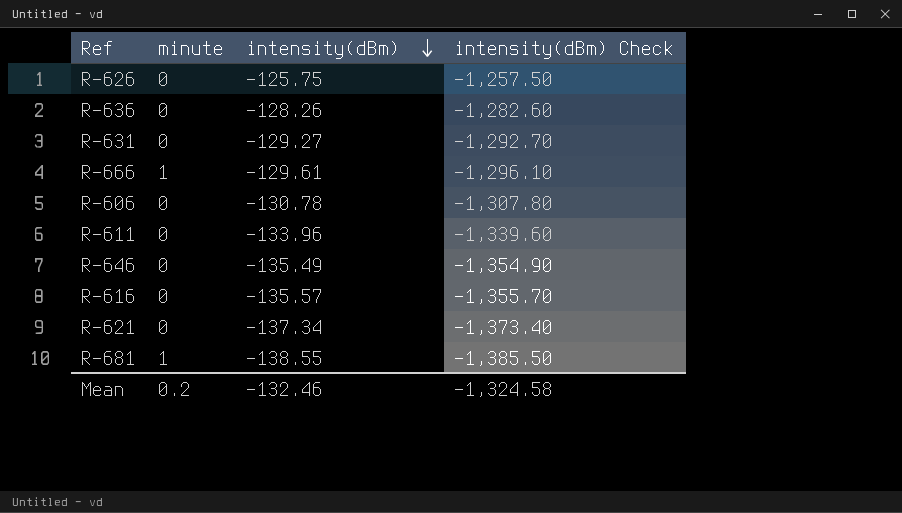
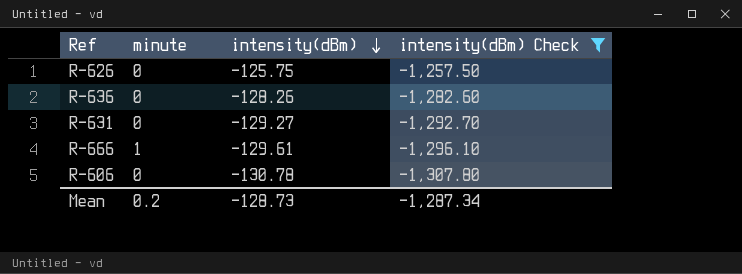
filter: none -> intensity(dBm) Check >= -1,307.80
Mean | intensity(dBm): -132.46 -> -128.73
Mean | intensity(dBm) Check: -1,324.58 -> -1,287.34

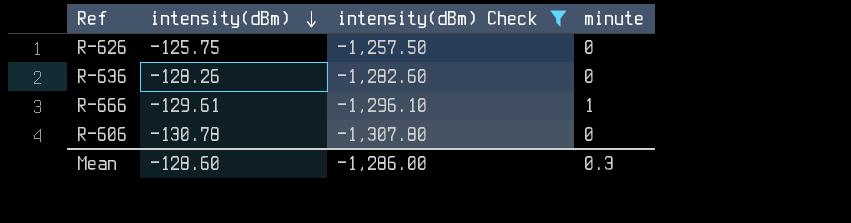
column minute | position: 2 -> 4
row R-631: 0 | -129.27 | -1,292.70 -> none
Mean | intensity(dBm): -128.73 -> -128.60
Mean | intensity(dBm) Check: -1,287.34 -> -1,286.00
Mean | minute: 0.2 -> 0.3

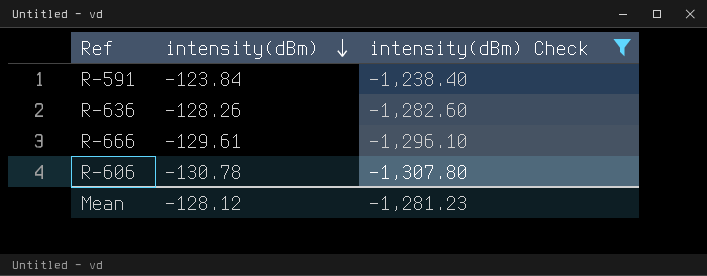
column minute | position: 4 -> none
row R-626: -125.75 | -1,257.50 | 0 -> none
row R-591: none -> -123.84 | -1,238.40
Mean | intensity(dBm): -128.60 -> -128.12
Mean | intensity(dBm) Check: -1,286.00 -> -1,281.23

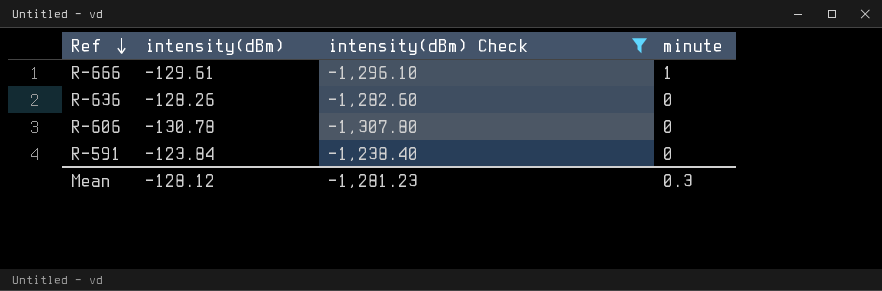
row order: intensity(dBm) descending -> Ref descending
column minute | position: none -> 4

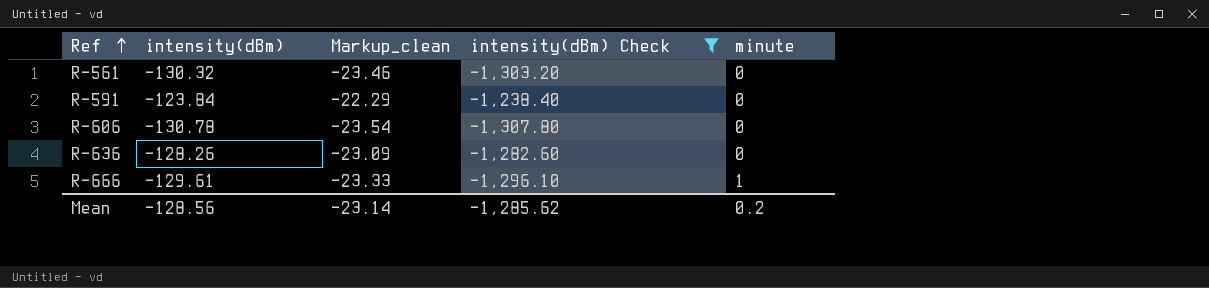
row order: Ref descending -> Ref ascending
column Markup_clean | formula: none -> [intensity(dBm)] * 0.18
row R-561: none -> -130.32 | -23.46 | -1,303.20 | 0
Mean | intensity(dBm): -128.12 -> -128.56
Mean | intensity(dBm) Check: -1,281.23 -> -1,285.62
Mean | minute: 0.3 -> 0.2

